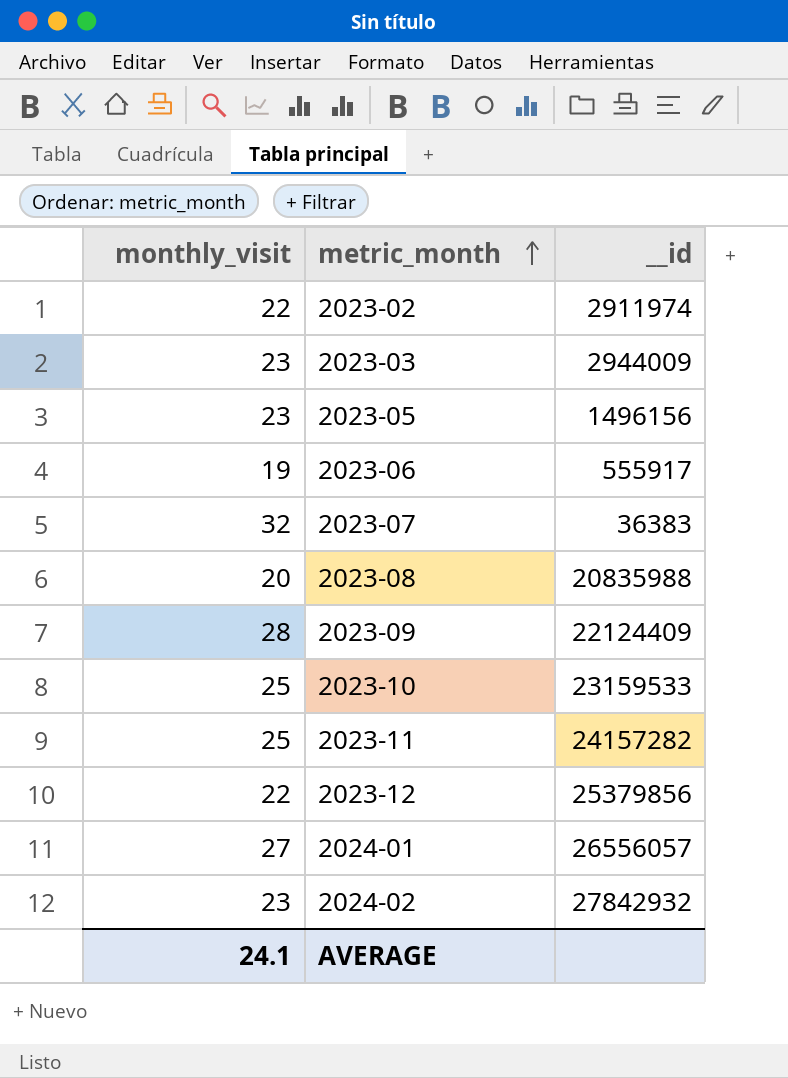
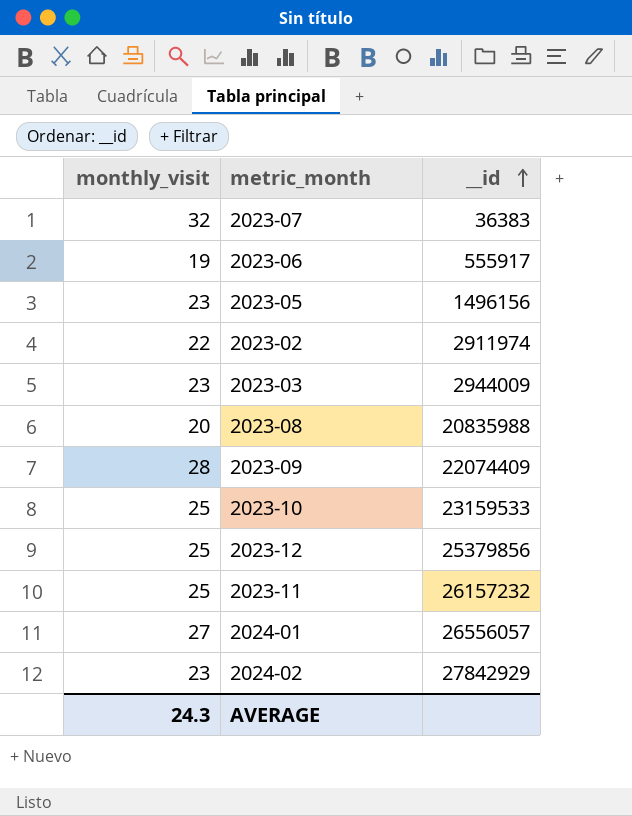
row order: metric_month ascending -> __id ascending
2023-09 | __id: 22124409 -> 22074409
2023-12 | monthly_visit: 22 -> 25
2023-11 | __id: 24157282 -> 26157232
2024-02 | __id: 27842932 -> 27842929
AVERAGE | monthly_visit: 24.1 -> 24.3

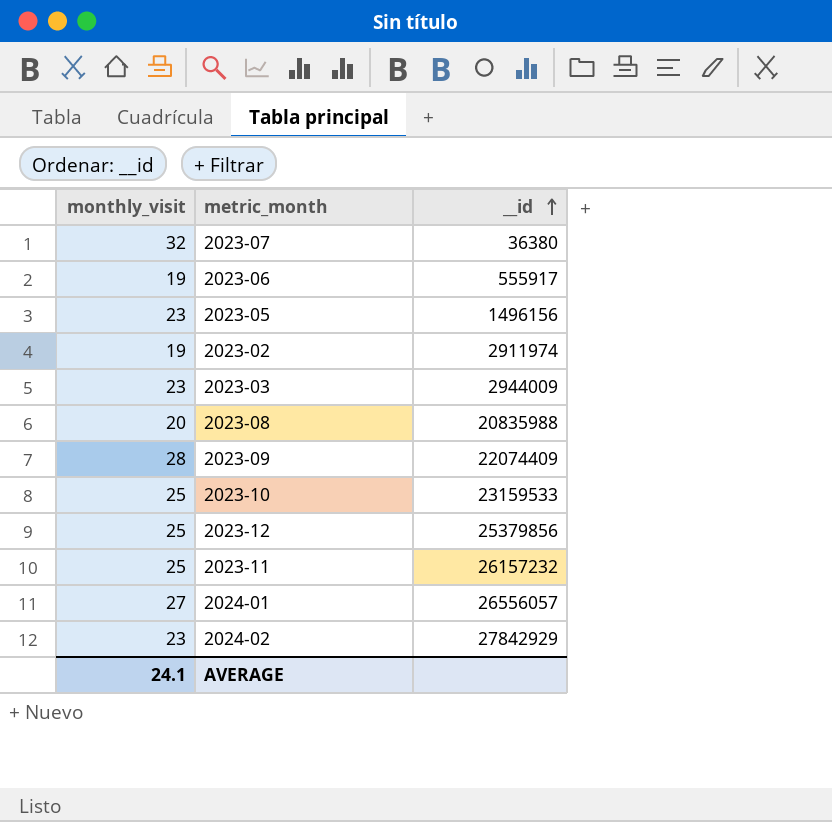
2023-07 | __id: 36383 -> 36380
2023-02 | monthly_visit: 22 -> 19
AVERAGE | monthly_visit: 24.3 -> 24.1

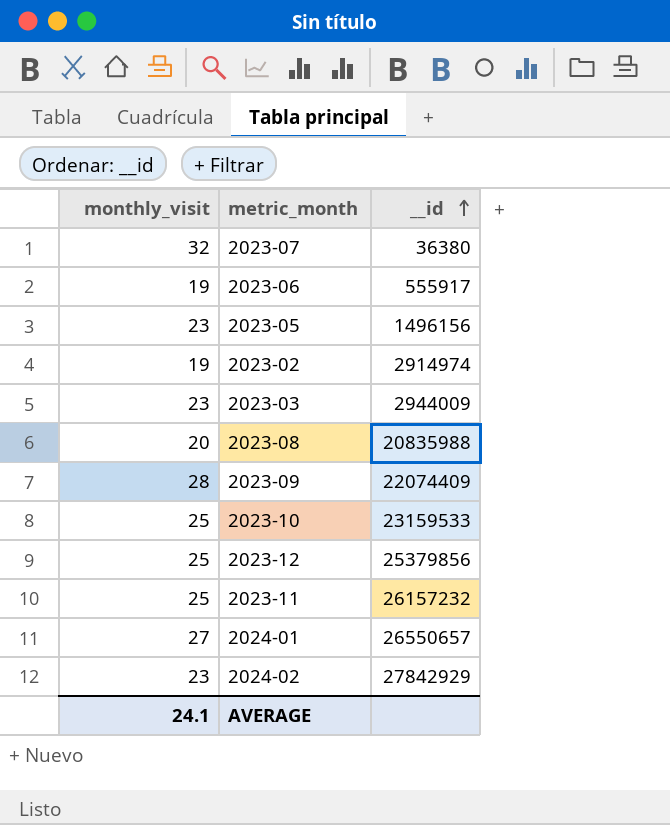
2023-02 | __id: 2911974 -> 2914974
2024-01 | __id: 26556057 -> 26550657

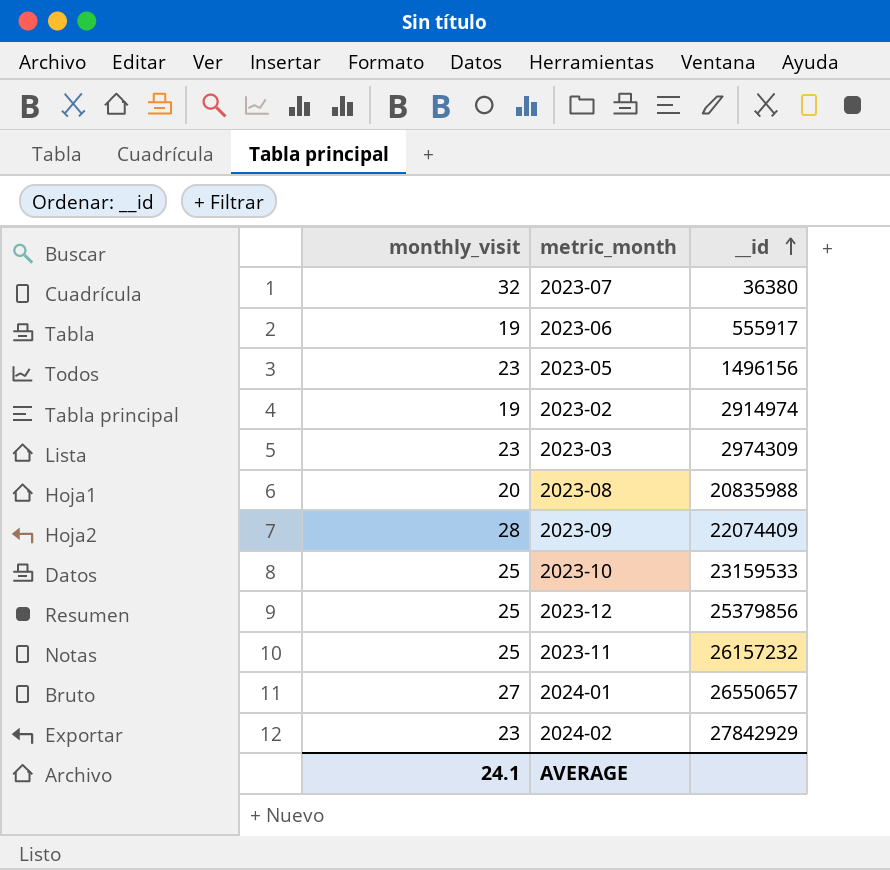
2023-03 | __id: 2944009 -> 2974309

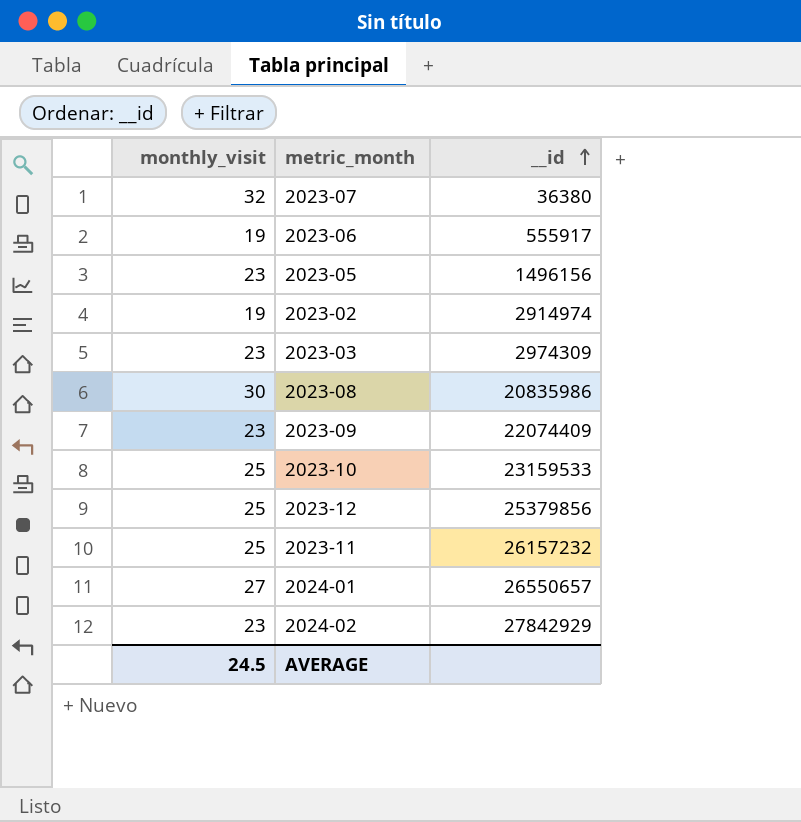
2023-08 | monthly_visit: 20 -> 30
2023-08 | __id: 20835988 -> 20835986
2023-09 | monthly_visit: 28 -> 23
AVERAGE | monthly_visit: 24.1 -> 24.5

